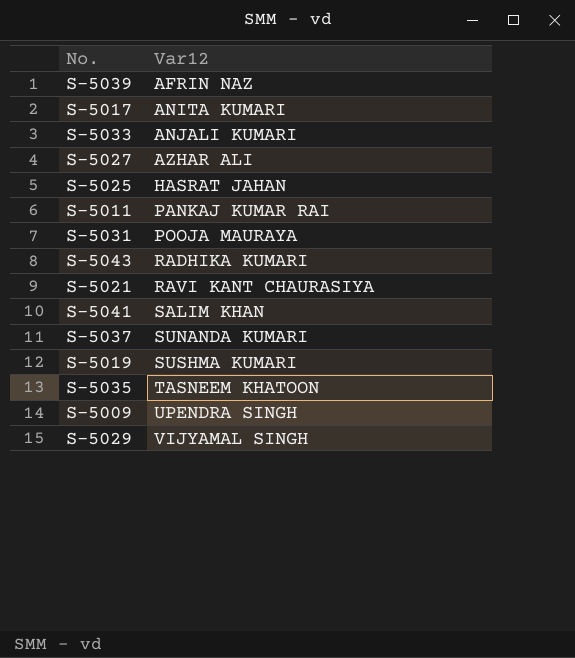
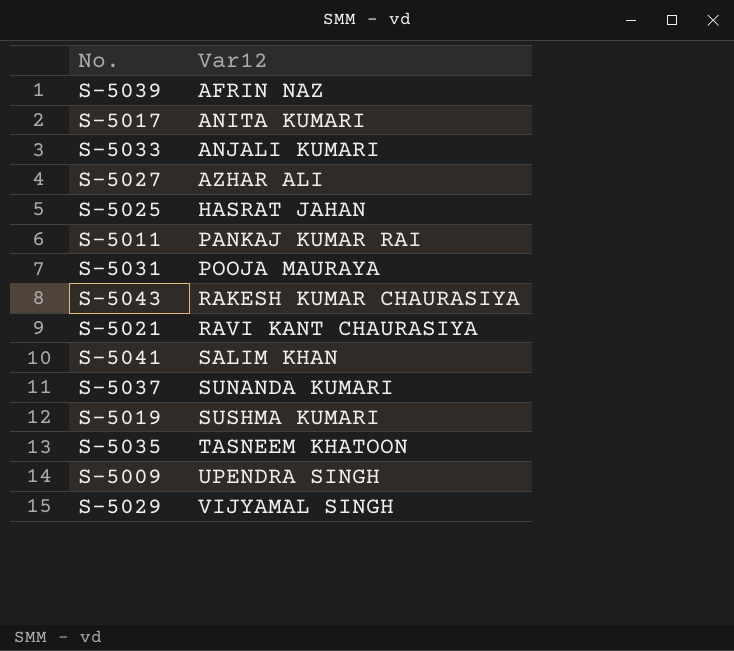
S-5043 | Var12: RADHIKA KUMARI -> RAKESH KUMAR CHAURASIYA

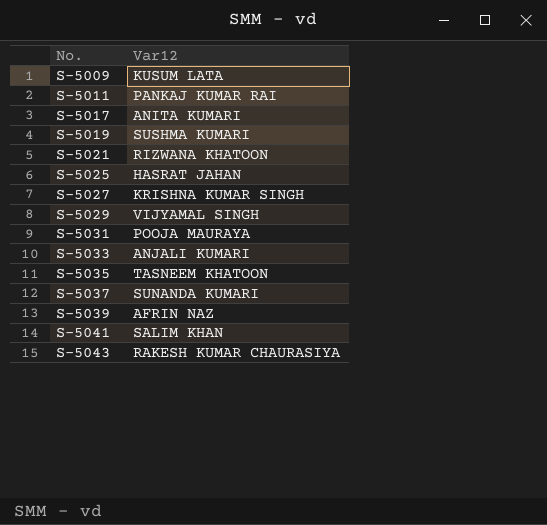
row order: Var12 ascending -> No. ascending
S-5009 | Var12: UPENDRA SINGH -> KUSUM LATA
S-5021 | Var12: RAVI KANT CHAURASIYA -> RIZWANA KHATOON
S-5027 | Var12: AZHAR ALI -> KRISHNA KUMAR SINGH

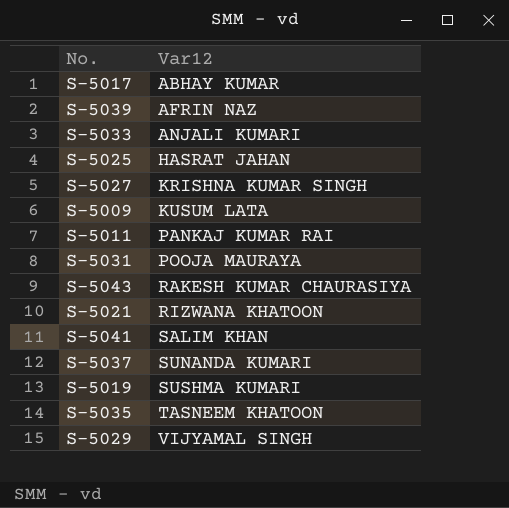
row order: No. ascending -> Var12 ascending
S-5017 | Var12: ANITA KUMARI -> ABHAY KUMAR

